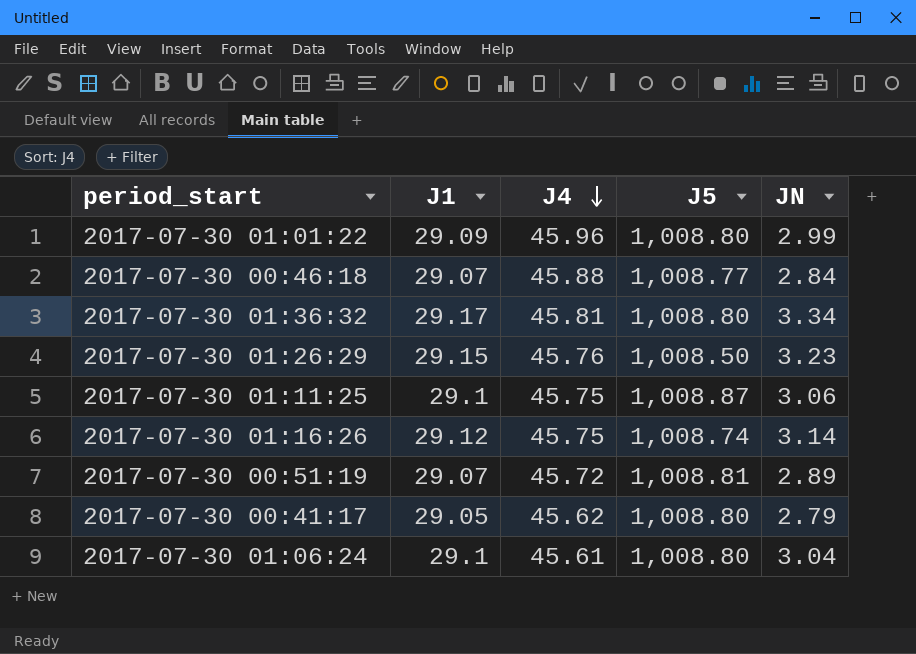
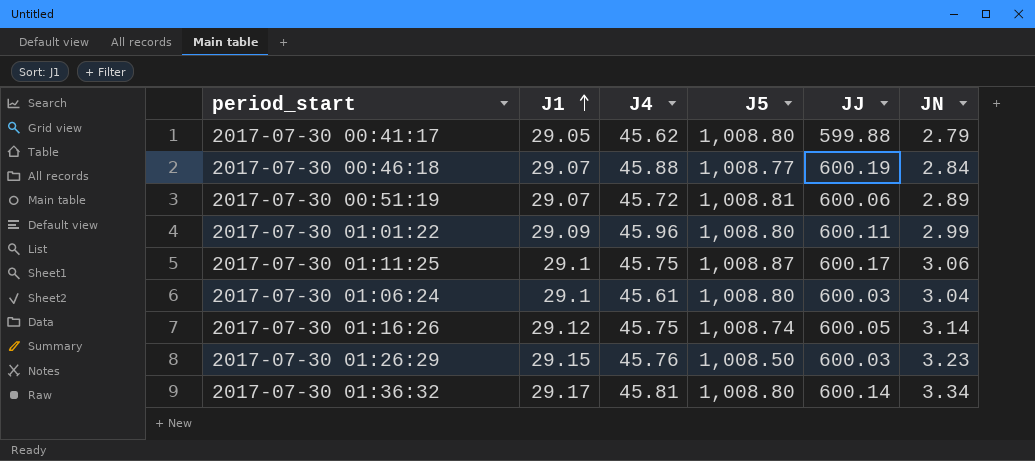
row order: J4 descending -> J1 ascending
column JJ | position: none -> 5

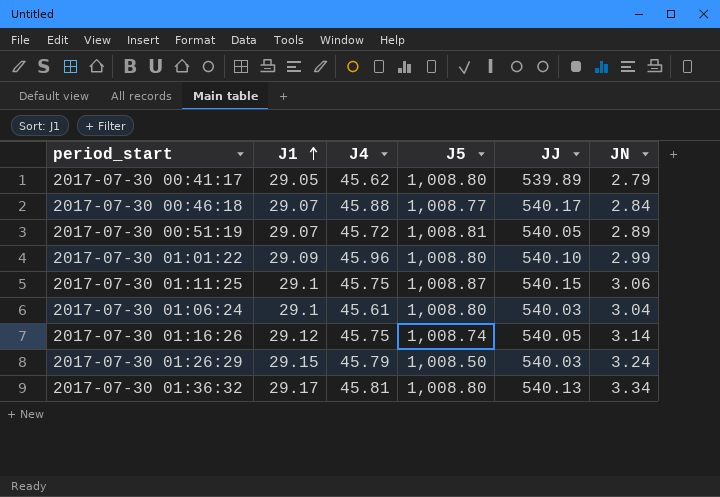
2017-07-30 00:41:17 | JJ: 599.88 -> 539.89
2017-07-30 00:46:18 | JJ: 600.19 -> 540.17
2017-07-30 00:51:19 | JJ: 600.06 -> 540.05
2017-07-30 01:01:22 | JJ: 600.11 -> 540.10
2017-07-30 01:11:25 | JJ: 600.17 -> 540.15
2017-07-30 01:06:24 | JJ: 600.03 -> 540.03
2017-07-30 01:16:26 | JJ: 600.05 -> 540.05
2017-07-30 01:26:29 | J4: 45.76 -> 45.79
2017-07-30 01:26:29 | JJ: 600.03 -> 540.03
2017-07-30 01:26:29 | JN: 3.23 -> 3.24
2017-07-30 01:36:32 | JJ: 600.14 -> 540.13

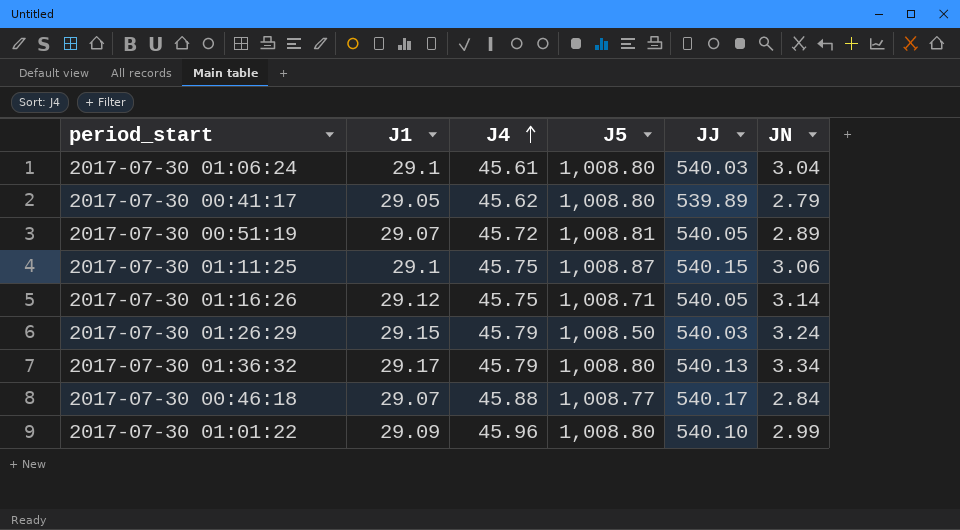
row order: J1 ascending -> J4 ascending
2017-07-30 01:16:26 | J5: 1,008.74 -> 1,008.71
2017-07-30 01:36:32 | J4: 45.81 -> 45.79

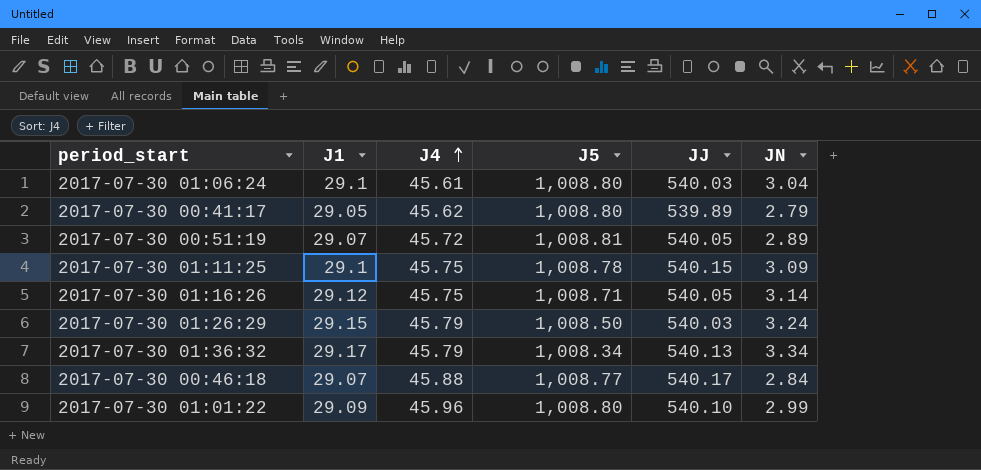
2017-07-30 01:11:25 | J5: 1,008.87 -> 1,008.78
2017-07-30 01:11:25 | JN: 3.06 -> 3.09
2017-07-30 01:36:32 | J5: 1,008.80 -> 1,008.34

